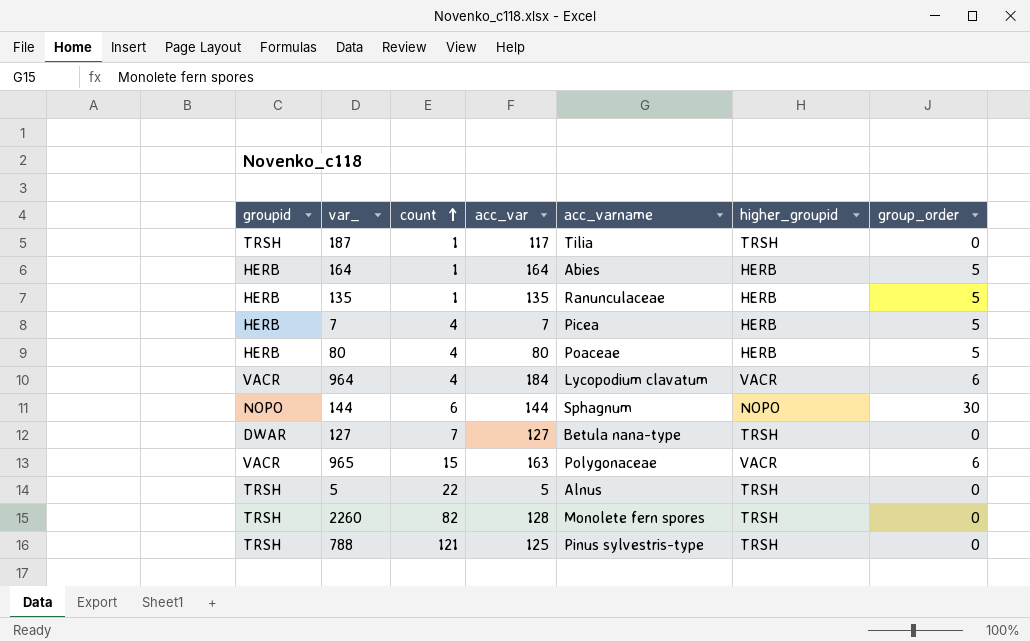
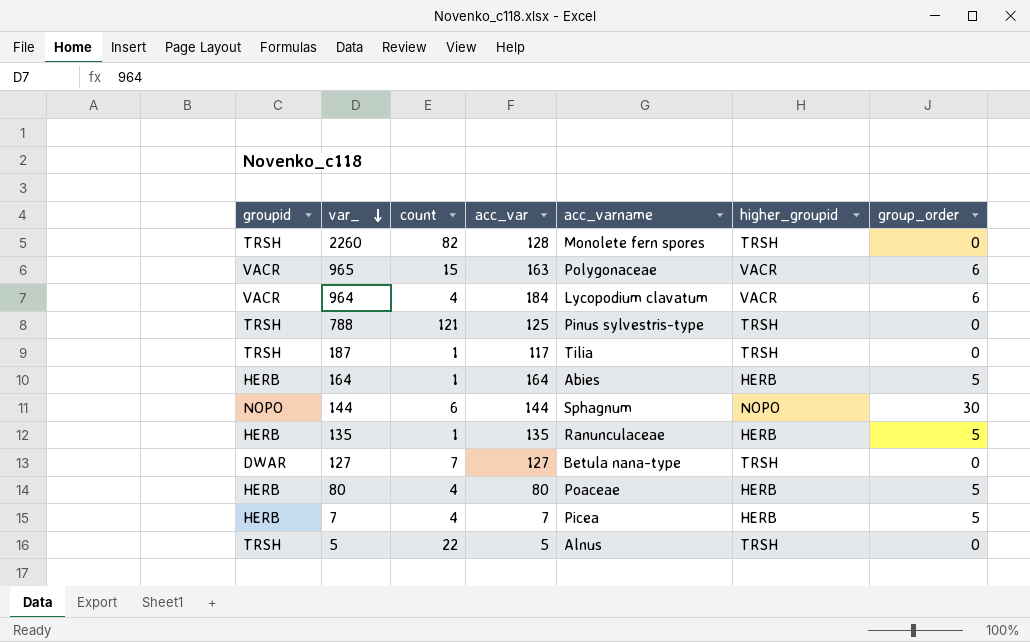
row order: count ascending -> var_ descending

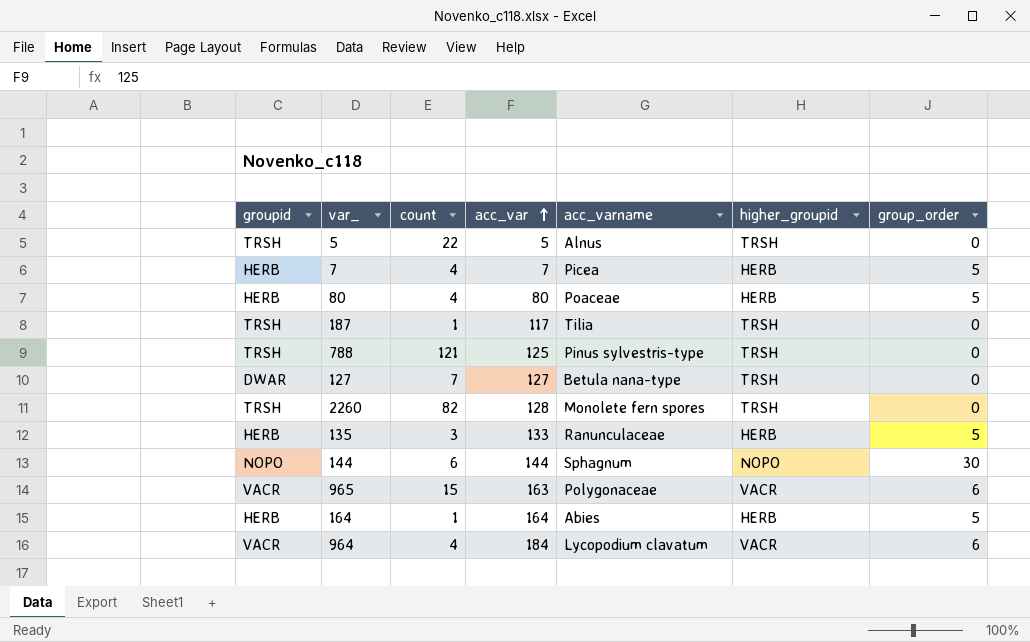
row order: var_ descending -> acc_var ascending
135 | count: 1 -> 3
135 | acc_var: 135 -> 133

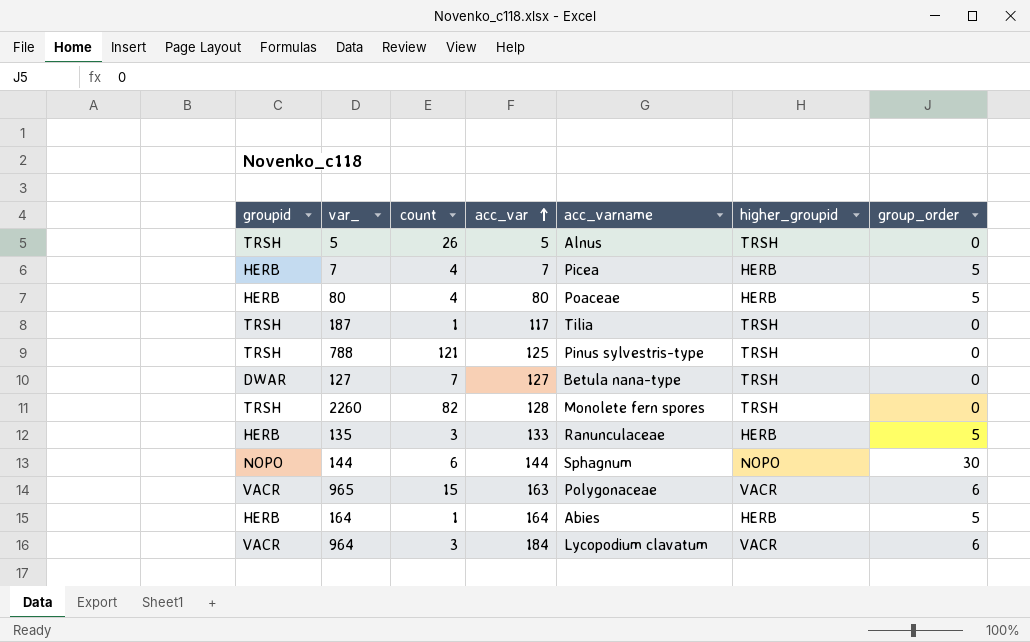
5 | count: 22 -> 26
964 | count: 4 -> 3

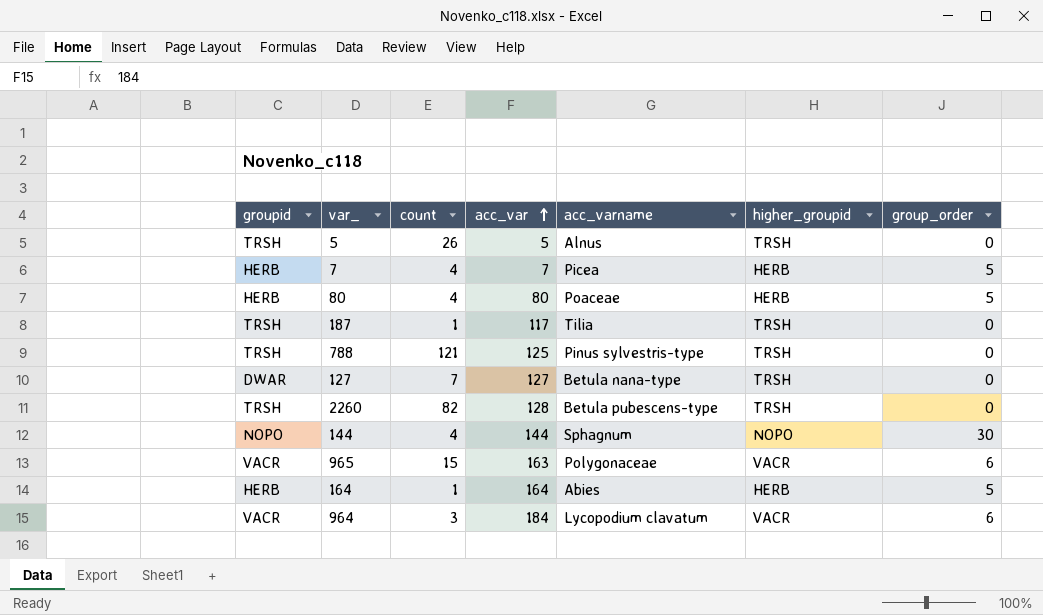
row 135: HERB | 3 | 133 | Ranunculaceae | HERB | 5 -> none
2260 | acc_varname: Monolete fern spores -> Betula pubescens-type
144 | count: 6 -> 4

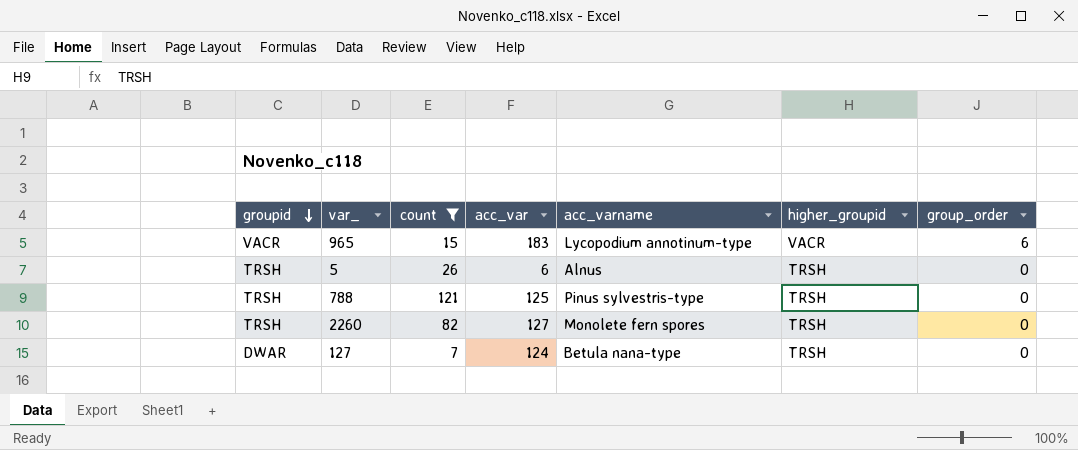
filter: none -> count >= 7
row order: acc_var ascending -> groupid descending
965 | acc_var: 163 -> 183
965 | acc_varname: Polygonaceae -> Lycopodium annotinum-type
5 | acc_var: 5 -> 6
2260 | acc_var: 128 -> 127
2260 | acc_varname: Betula pubescens-type -> Monolete fern spores
127 | acc_var: 127 -> 124

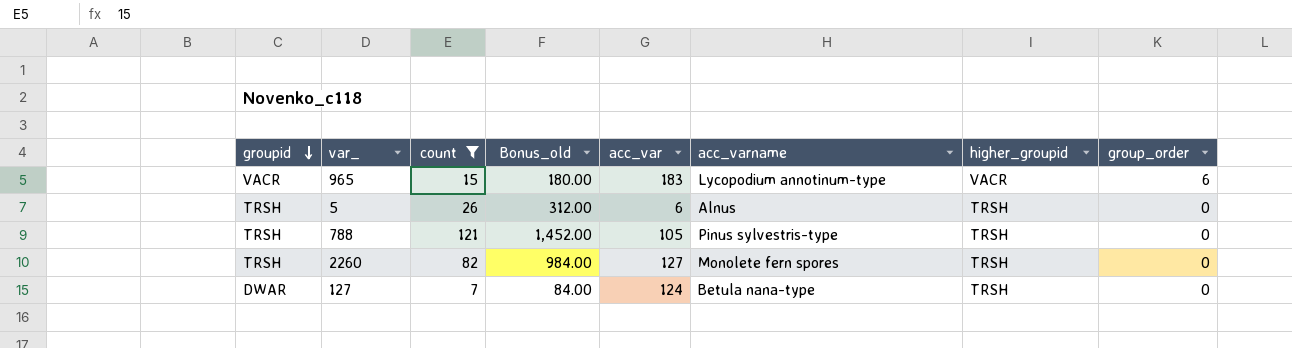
column Bonus_old | formula: none -> [count] * 12
788 | acc_var: 125 -> 105

